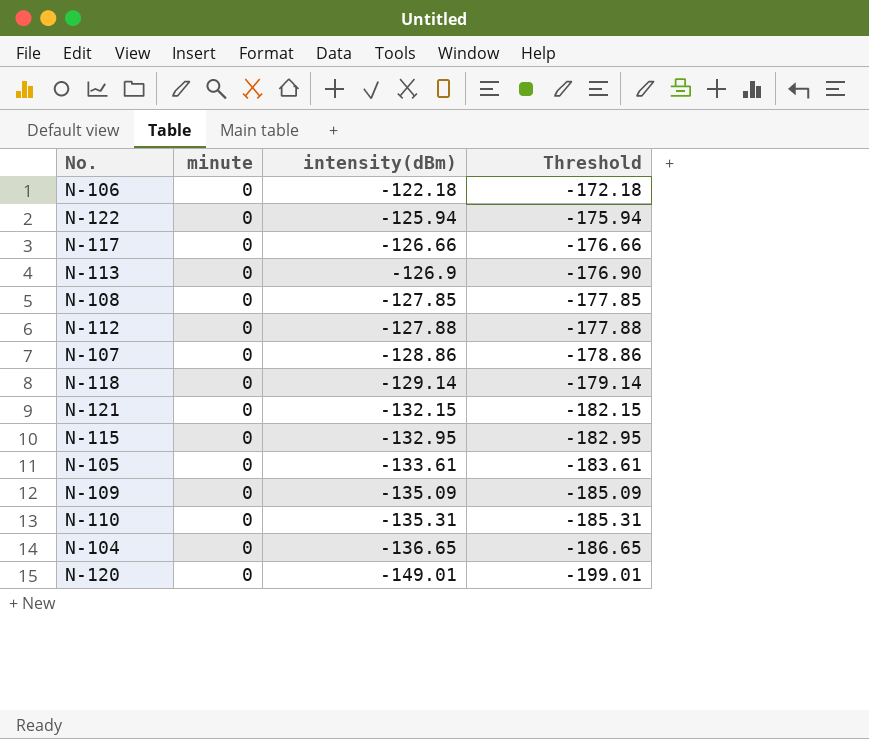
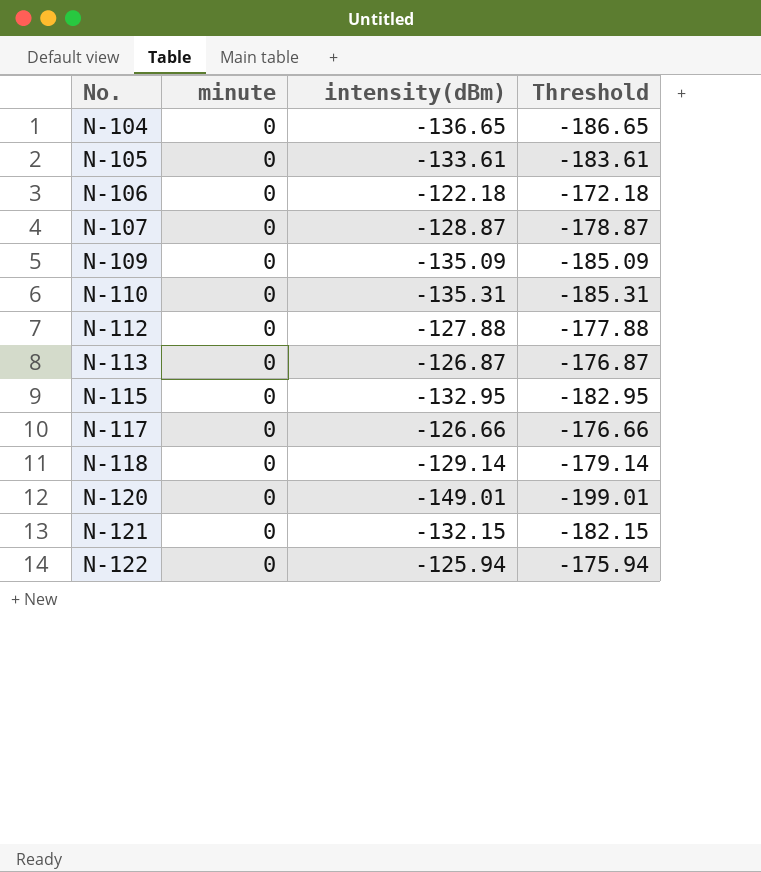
row order: intensity(dBm) descending -> No. ascending
row N-108: 0 | -127.85 | -177.85 -> none
N-107 | intensity(dBm): -128.86 -> -128.87
N-107 | Threshold: -178.86 -> -178.87
N-113 | intensity(dBm): -126.9 -> -126.87
N-113 | Threshold: -176.90 -> -176.87

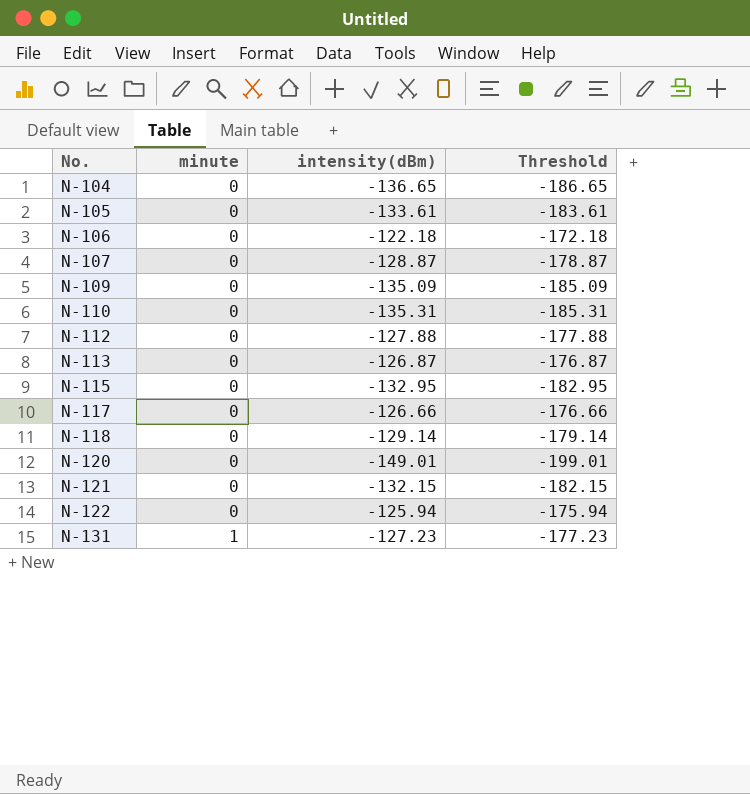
row N-131: none -> 1 | -127.23 | -177.23

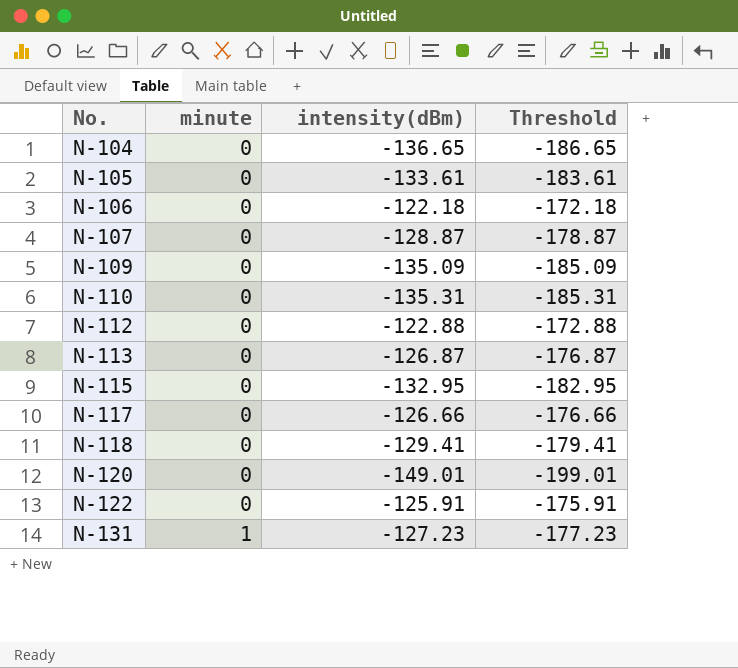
row N-121: 0 | -132.15 | -182.15 -> none
N-112 | intensity(dBm): -127.88 -> -122.88
N-112 | Threshold: -177.88 -> -172.88
N-118 | intensity(dBm): -129.14 -> -129.41
N-118 | Threshold: -179.14 -> -179.41
N-122 | intensity(dBm): -125.94 -> -125.91
N-122 | Threshold: -175.94 -> -175.91

